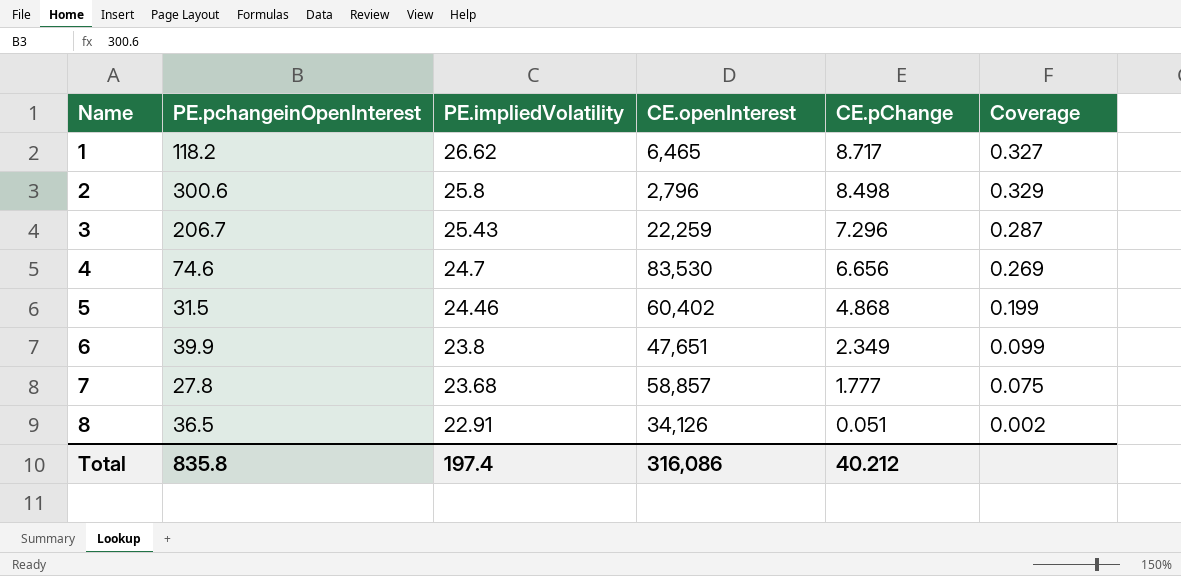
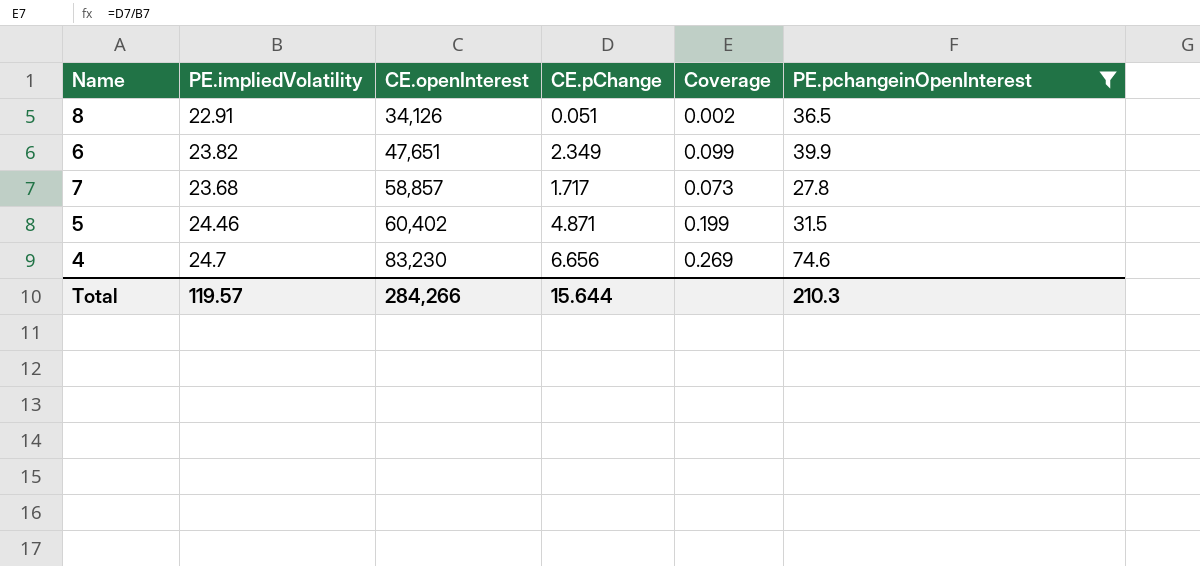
filter: none -> PE.pchangeinOpenInterest <= 74.6
row order: Name ascending -> CE.openInterest ascending
column PE.pchangeinOpenInterest | position: 2 -> 6
6 | PE.impliedVolatility: 23.8 -> 23.82
7 | CE.pChange: 1.777 -> 1.717
7 | Coverage: 0.075 -> 0.073
5 | CE.pChange: 4.868 -> 4.871
4 | CE.openInterest: 83,530 -> 83,230
Total | PE.impliedVolatility: 197.4 -> 119.57
Total | CE.openInterest: 316,086 -> 284,266
Total | CE.pChange: 40.212 -> 15.644
Total | PE.pchangeinOpenInterest: 835.8 -> 210.3

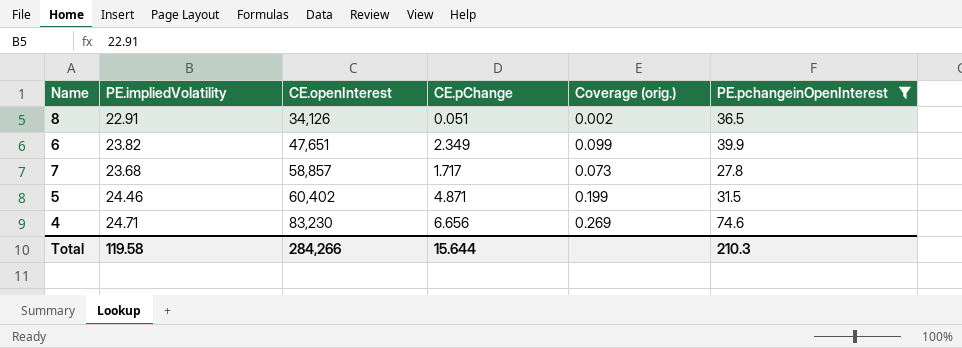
column name: Coverage -> Coverage (orig.)
4 | PE.impliedVolatility: 24.7 -> 24.71
Total | PE.impliedVolatility: 119.57 -> 119.58

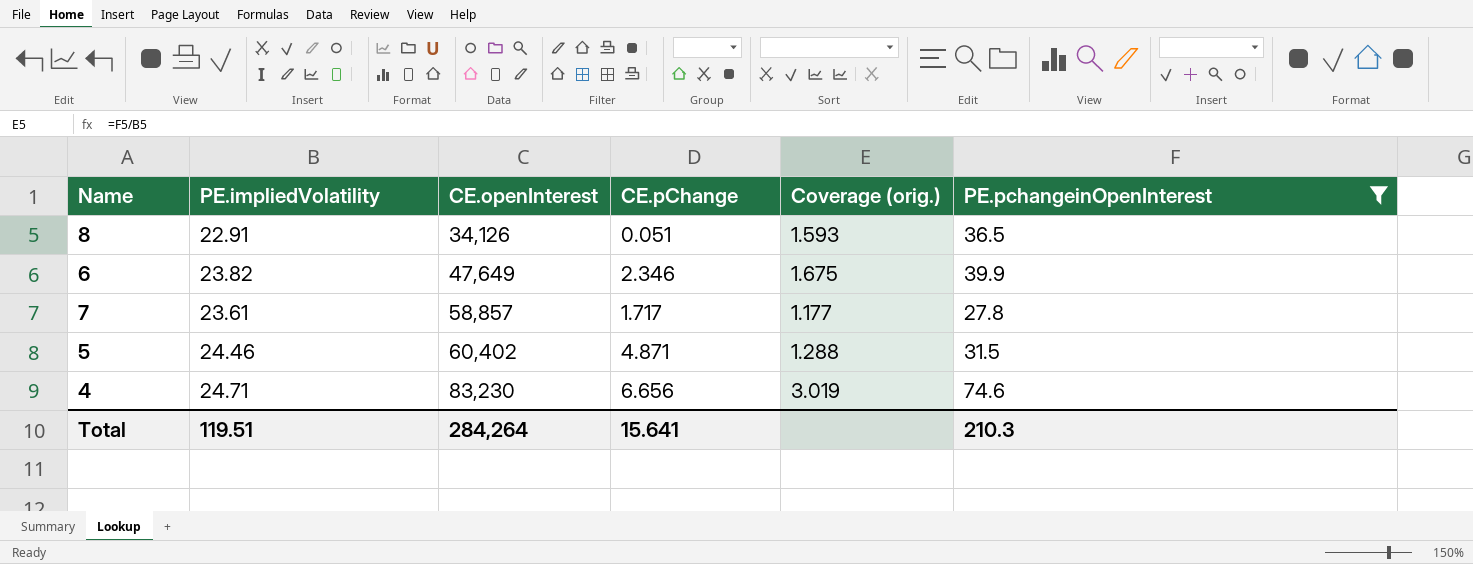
column Coverage (orig.) | formula: [CE.pChange] / [PE.impliedVolatility] -> [PE.pchangeinOpenInterest] / [PE.impliedVolatility]
6 | CE.openInterest: 47,651 -> 47,649
6 | CE.pChange: 2.349 -> 2.346
7 | PE.impliedVolatility: 23.68 -> 23.61
Total | PE.impliedVolatility: 119.58 -> 119.51
Total | CE.openInterest: 284,266 -> 284,264
Total | CE.pChange: 15.644 -> 15.641

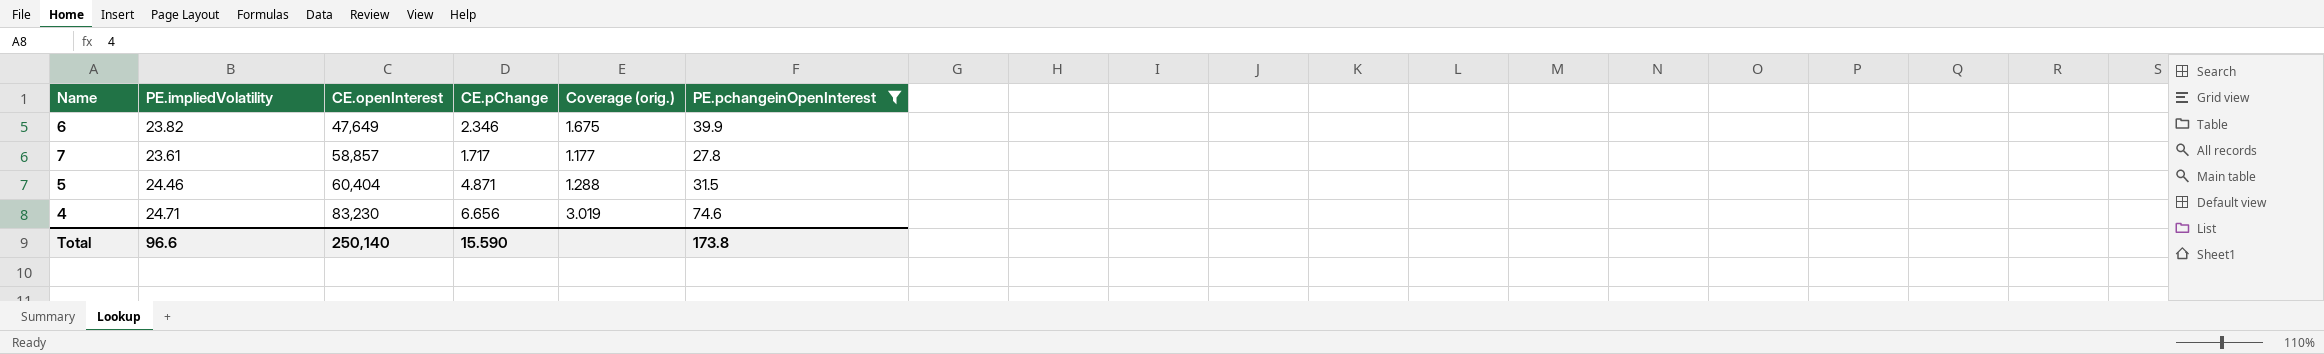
row 8: 22.91 | 34,126 | 0.051 | 1.593 | 36.5 -> none
5 | CE.openInterest: 60,402 -> 60,404
Total | PE.impliedVolatility: 119.51 -> 96.6
Total | CE.openInterest: 284,264 -> 250,140
Total | CE.pChange: 15.641 -> 15.590
Total | PE.pchangeinOpenInterest: 210.3 -> 173.8

